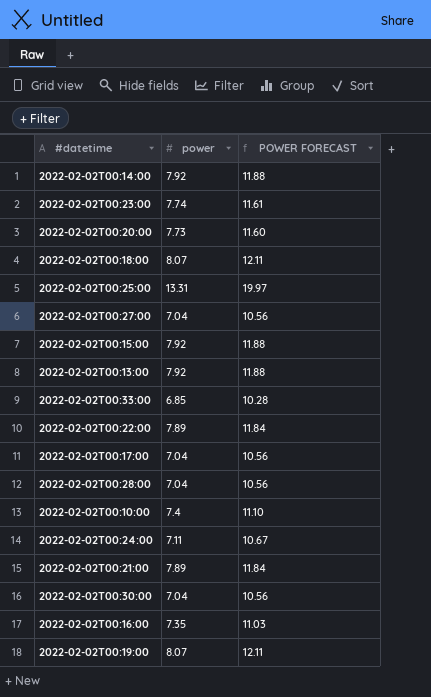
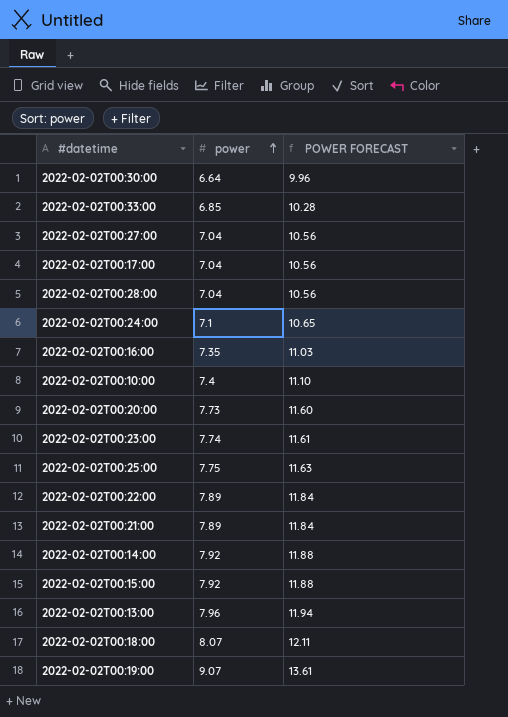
row order: none -> power ascending
2022-02-02T00:30:00 | power: 7.04 -> 6.64
2022-02-02T00:30:00 | POWER FORECAST: 10.56 -> 9.96
2022-02-02T00:24:00 | power: 7.11 -> 7.1
2022-02-02T00:24:00 | POWER FORECAST: 10.67 -> 10.65
2022-02-02T00:25:00 | power: 13.31 -> 7.75
2022-02-02T00:25:00 | POWER FORECAST: 19.97 -> 11.63
2022-02-02T00:13:00 | power: 7.92 -> 7.96
2022-02-02T00:13:00 | POWER FORECAST: 11.88 -> 11.94
2022-02-02T00:19:00 | power: 8.07 -> 9.07
2022-02-02T00:19:00 | POWER FORECAST: 12.11 -> 13.61

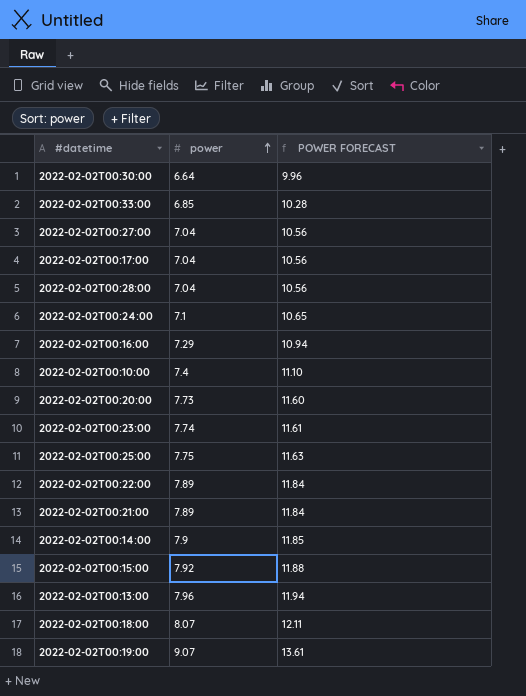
2022-02-02T00:16:00 | power: 7.35 -> 7.29
2022-02-02T00:16:00 | POWER FORECAST: 11.03 -> 10.94
2022-02-02T00:14:00 | power: 7.92 -> 7.9
2022-02-02T00:14:00 | POWER FORECAST: 11.88 -> 11.85

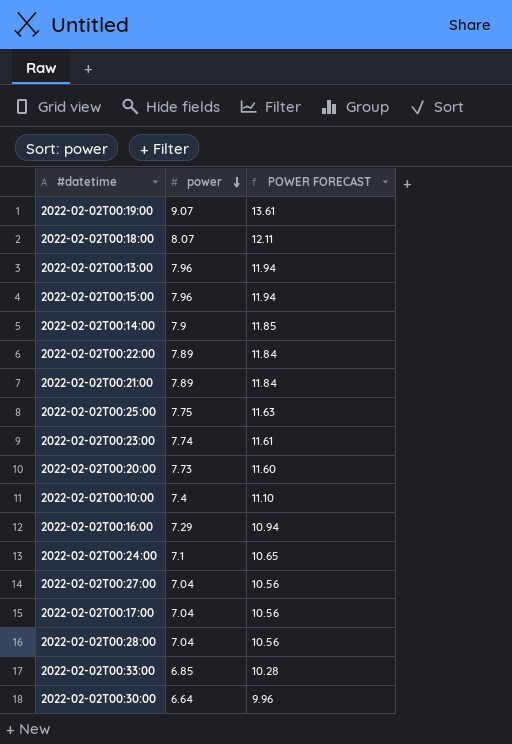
row order: power ascending -> power descending
2022-02-02T00:15:00 | power: 7.92 -> 7.96
2022-02-02T00:15:00 | POWER FORECAST: 11.88 -> 11.94

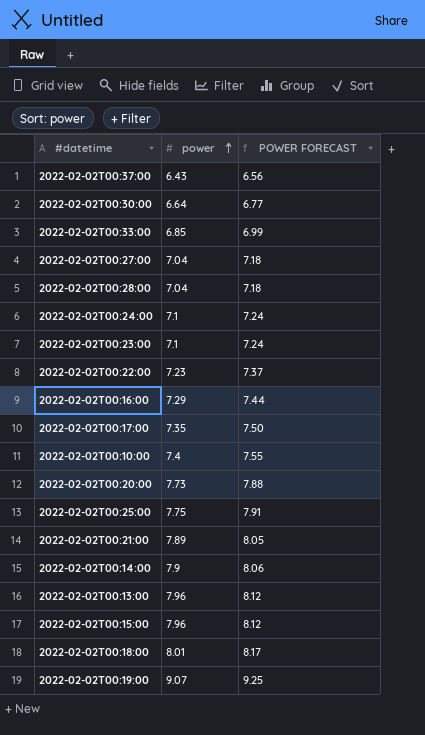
row order: power descending -> power ascending
column POWER FORECAST | formula: [power] * 1.5 -> [power] * 1.02
row 2022-02-02T00:37:00: none -> 6.43 | 6.56
2022-02-02T00:23:00 | power: 7.74 -> 7.1
2022-02-02T00:22:00 | power: 7.89 -> 7.23
2022-02-02T00:17:00 | power: 7.04 -> 7.35
2022-02-02T00:18:00 | power: 8.07 -> 8.01

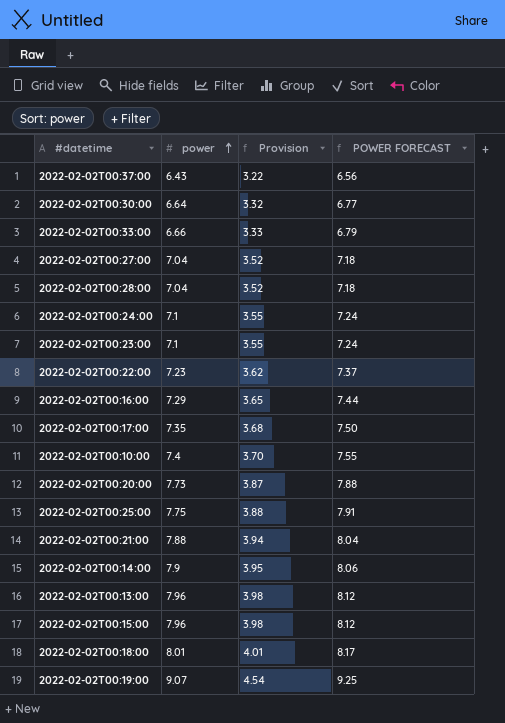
column Provision | formula: none -> [power] * 0.5
2022-02-02T00:33:00 | power: 6.85 -> 6.66
2022-02-02T00:33:00 | POWER FORECAST: 6.99 -> 6.79
2022-02-02T00:21:00 | power: 7.89 -> 7.88
2022-02-02T00:21:00 | POWER FORECAST: 8.05 -> 8.04

